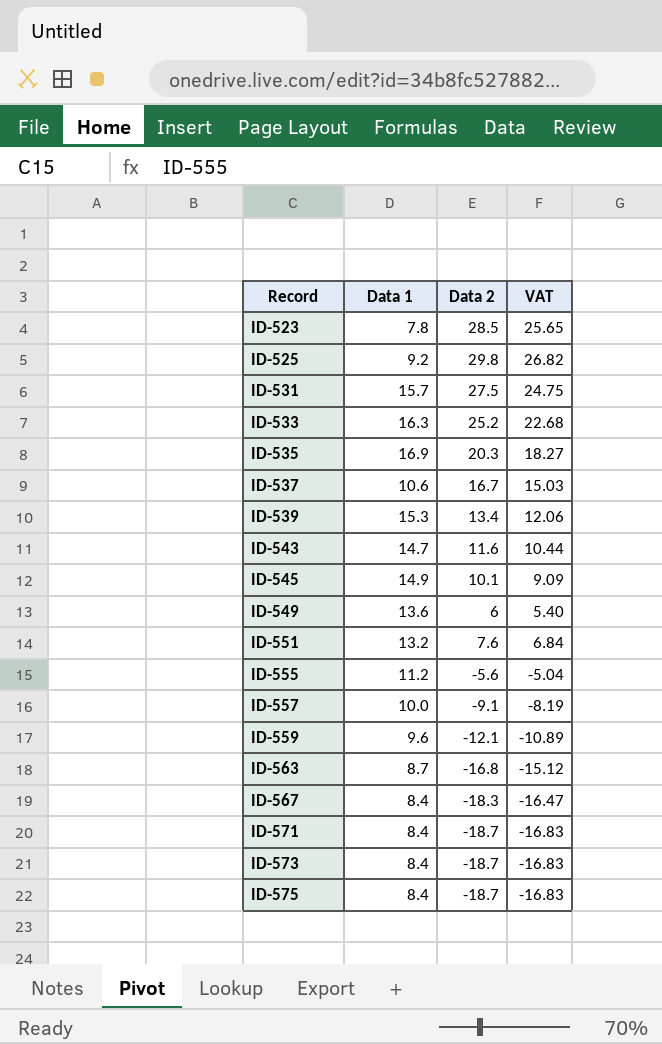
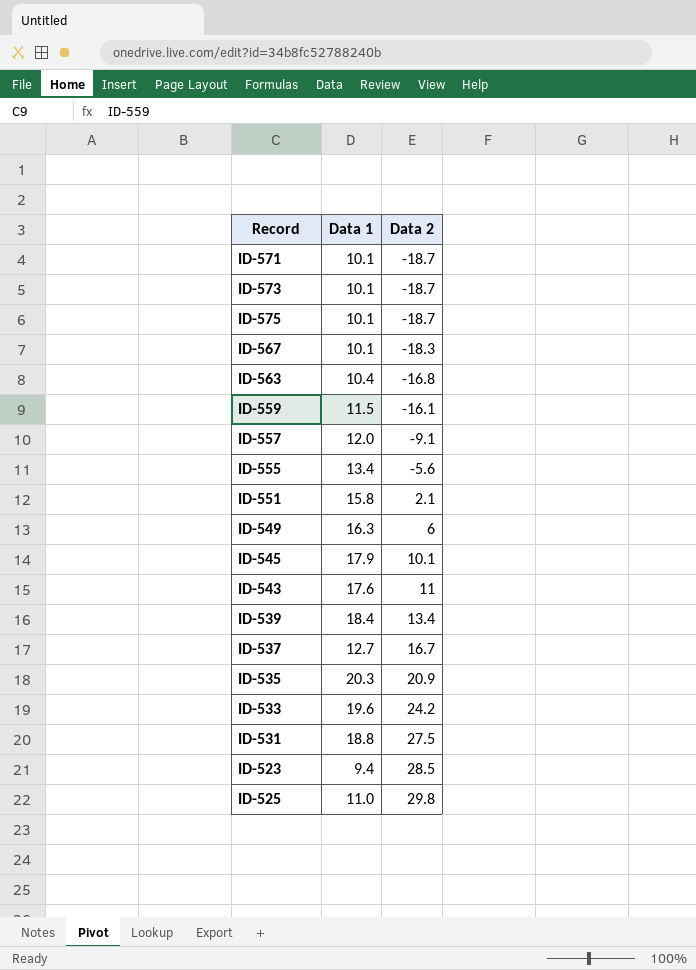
row order: Record ascending -> Data 2 ascending
column VAT | formula: [Data 2] * 0.9 -> none
ID-571 | Data 1: 8.4 -> 10.1
ID-573 | Data 1: 8.4 -> 10.1
ID-575 | Data 1: 8.4 -> 10.1
ID-567 | Data 1: 8.4 -> 10.1
ID-563 | Data 1: 8.7 -> 10.4
ID-559 | Data 1: 9.6 -> 11.5
ID-559 | Data 2: -12.1 -> -16.1
ID-557 | Data 1: 10.0 -> 12.0
ID-555 | Data 1: 11.2 -> 13.4
ID-551 | Data 1: 13.2 -> 15.8
ID-551 | Data 2: 7.6 -> 2.1
ID-549 | Data 1: 13.6 -> 16.3
ID-545 | Data 1: 14.9 -> 17.9
ID-543 | Data 1: 14.7 -> 17.6
ID-543 | Data 2: 11.6 -> 11
ID-539 | Data 1: 15.3 -> 18.4
ID-537 | Data 1: 10.6 -> 12.7
ID-535 | Data 1: 16.9 -> 20.3
ID-535 | Data 2: 20.3 -> 20.9
ID-533 | Data 1: 16.3 -> 19.6
ID-533 | Data 2: 25.2 -> 24.2
ID-531 | Data 1: 15.7 -> 18.8
ID-523 | Data 1: 7.8 -> 9.4
ID-525 | Data 1: 9.2 -> 11.0

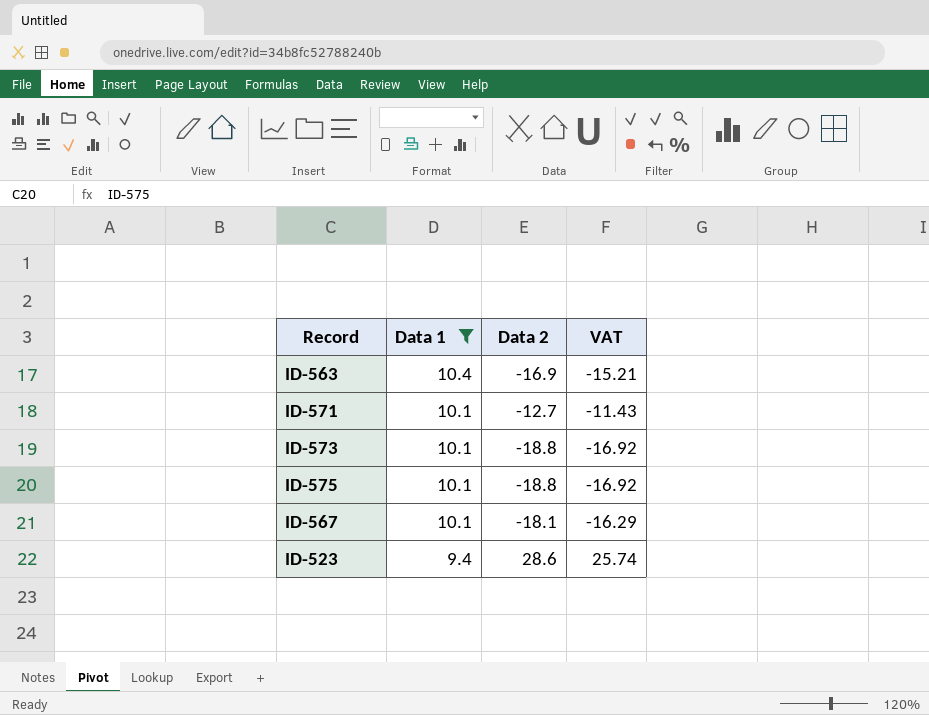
filter: none -> Data 1 <= 10.4
row order: Data 2 ascending -> Data 1 descending
column VAT | formula: none -> [Data 2] * 0.9
ID-563 | Data 2: -16.8 -> -16.9
ID-571 | Data 2: -18.7 -> -12.7
ID-573 | Data 2: -18.7 -> -18.8
ID-575 | Data 2: -18.7 -> -18.8
ID-567 | Data 2: -18.3 -> -18.1
ID-523 | Data 2: 28.5 -> 28.6

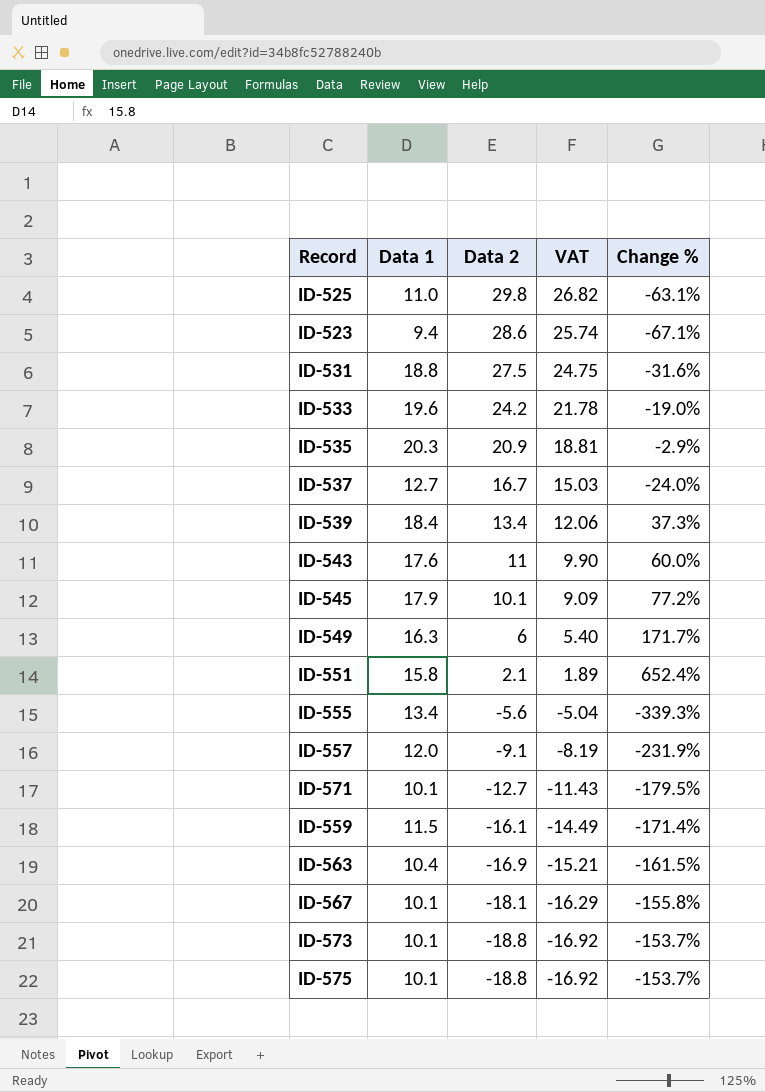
filter: Data 1 <= 10.4 -> none
row order: Data 1 descending -> Data 2 descending
column Change % | formula: none -> ([Data 1] - [Data 2]) / [Data 2]

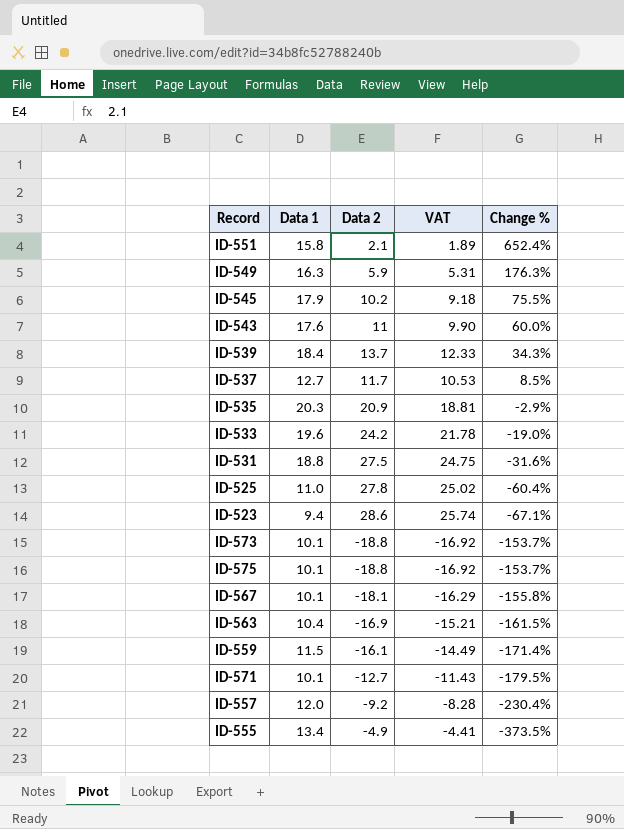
row order: Data 2 descending -> Change % descending
ID-549 | Data 2: 6 -> 5.9
ID-549 | VAT: 5.40 -> 5.31
ID-549 | Change %: 171.7% -> 176.3%
ID-545 | Data 2: 10.1 -> 10.2
ID-545 | VAT: 9.09 -> 9.18
ID-545 | Change %: 77.2% -> 75.5%
ID-539 | Data 2: 13.4 -> 13.7
ID-539 | VAT: 12.06 -> 12.33
ID-539 | Change %: 37.3% -> 34.3%
ID-537 | Data 2: 16.7 -> 11.7
ID-537 | VAT: 15.03 -> 10.53
ID-537 | Change %: -24.0% -> 8.5%
ID-525 | Data 2: 29.8 -> 27.8
ID-525 | VAT: 26.82 -> 25.02
ID-525 | Change %: -63.1% -> -60.4%
ID-557 | Data 2: -9.1 -> -9.2
ID-557 | VAT: -8.19 -> -8.28
ID-557 | Change %: -231.9% -> -230.4%
ID-555 | Data 2: -5.6 -> -4.9
ID-555 | VAT: -5.04 -> -4.41
ID-555 | Change %: -339.3% -> -373.5%

